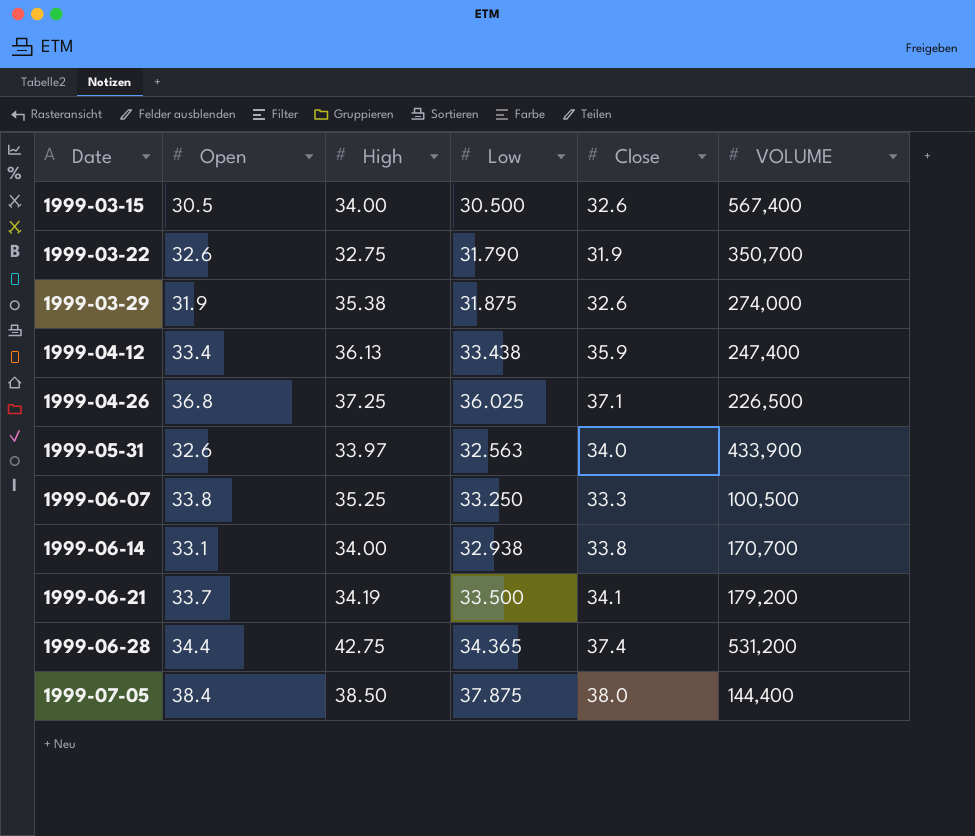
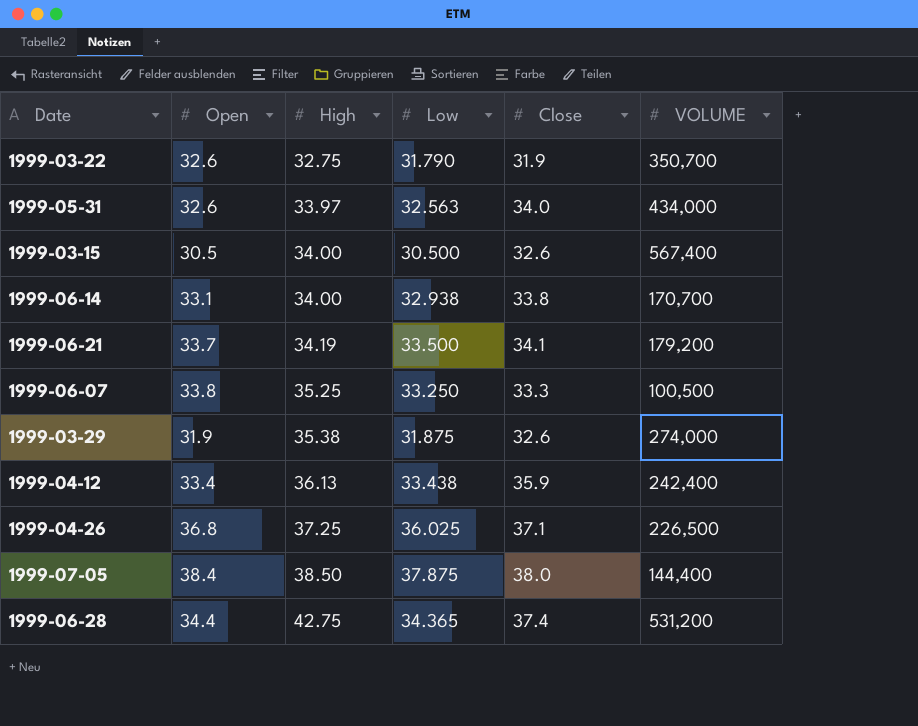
row order: Date ascending -> High ascending
1999-05-31 | VOLUME: 433,900 -> 434,000
1999-04-12 | VOLUME: 247,400 -> 242,400

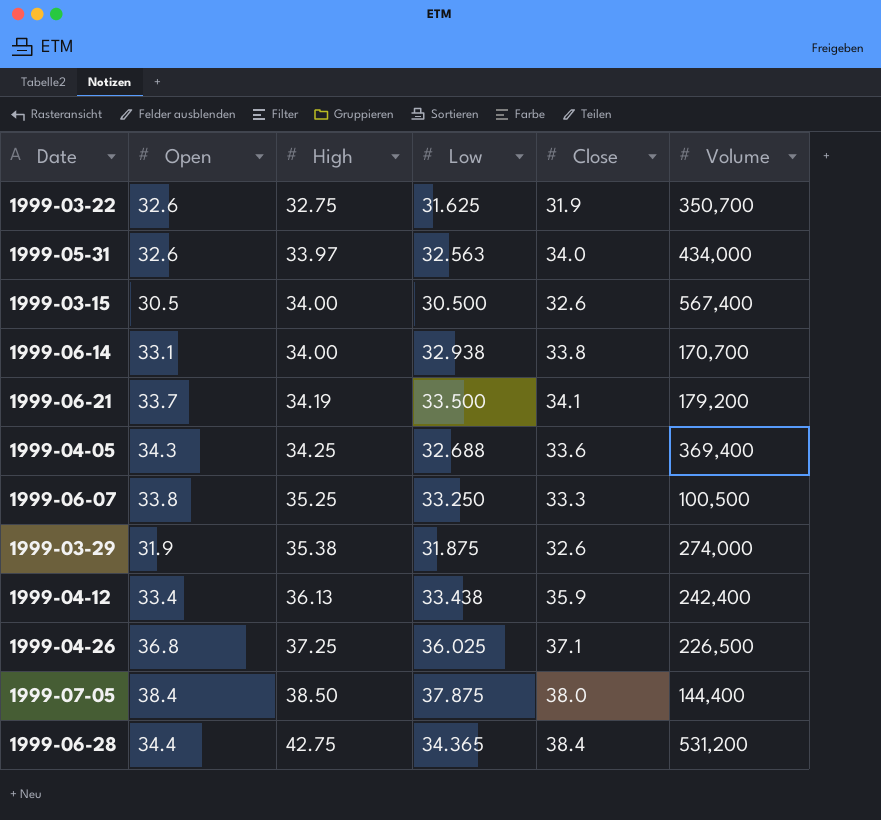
column name: VOLUME -> Volume
1999-03-22 | Low: 31.790 -> 31.625
row 1999-04-05: none -> 34.3 | 34.25 | 32.688 | 33.6 | 369,400
1999-06-28 | Close: 37.4 -> 38.4

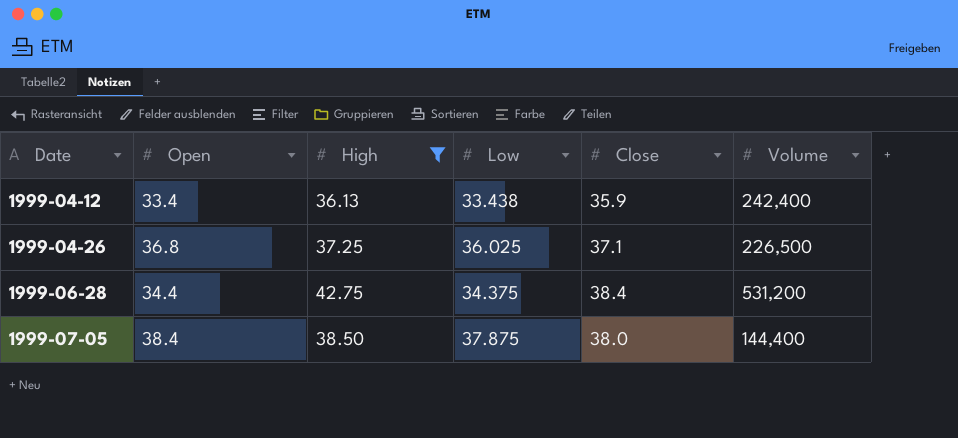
filter: none -> High >= 36.13
row order: High ascending -> Date ascending
1999-06-28 | Low: 34.365 -> 34.375

